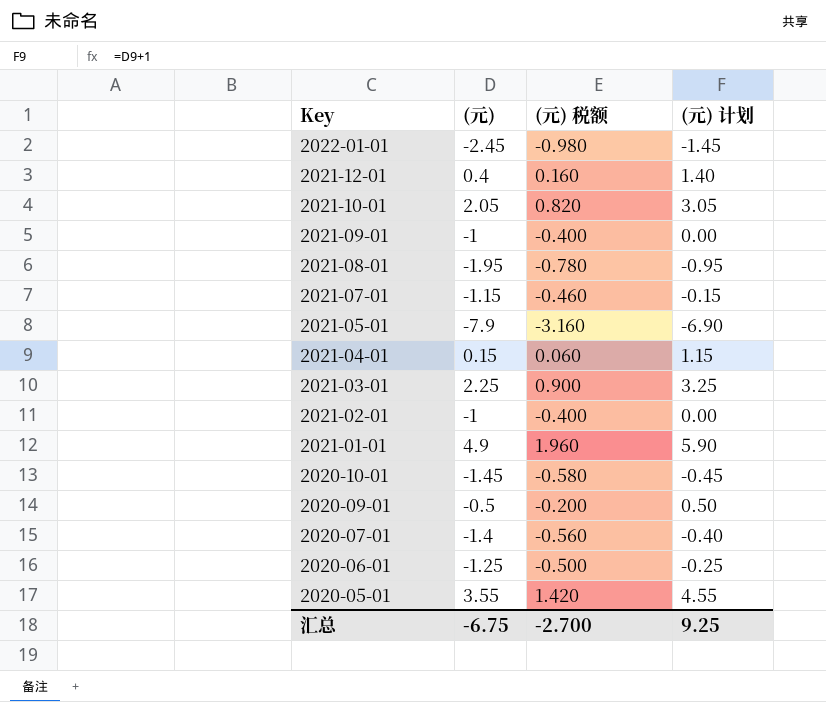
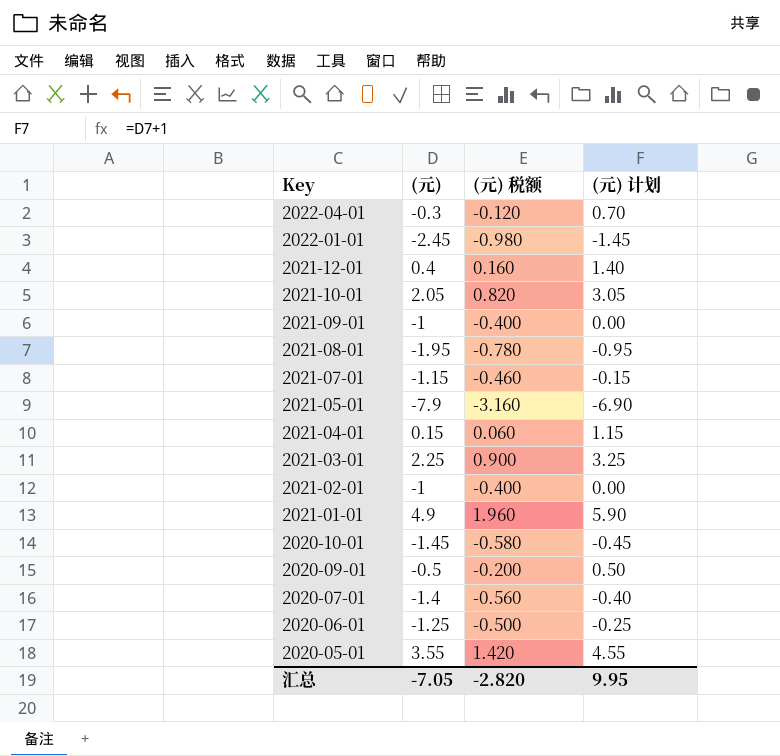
row 2022-04-01: none -> -0.3 | -0.120 | 0.70
汇总 | (元): -6.75 -> -7.05
汇总 | (元) 税额: -2.700 -> -2.820
汇总 | (元) 计划: 9.25 -> 9.95

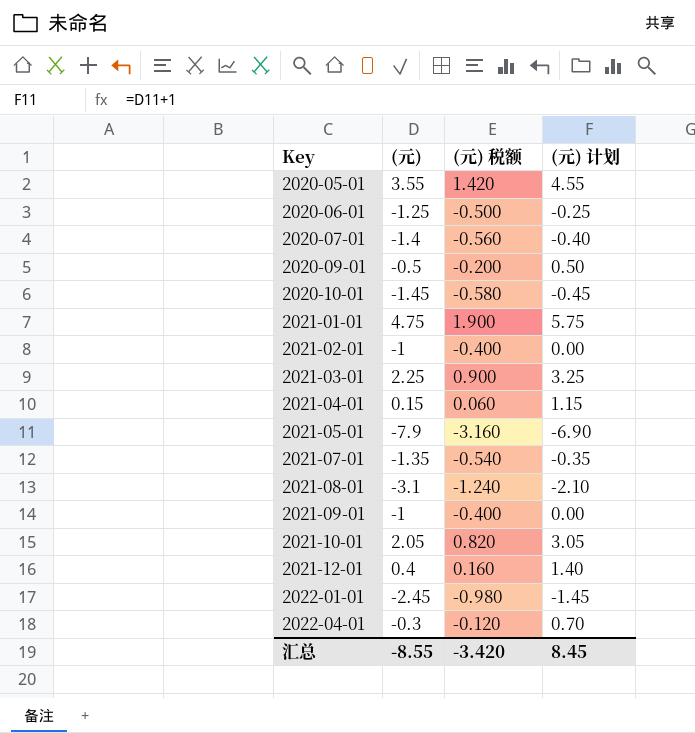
row order: Key descending -> Key ascending
2021-01-01 | (元): 4.9 -> 4.75
2021-01-01 | (元) 税额: 1.960 -> 1.900
2021-01-01 | (元) 计划: 5.90 -> 5.75
2021-07-01 | (元): -1.15 -> -1.35
2021-07-01 | (元) 税额: -0.460 -> -0.540
2021-07-01 | (元) 计划: -0.15 -> -0.35
2021-08-01 | (元): -1.95 -> -3.1
2021-08-01 | (元) 税额: -0.780 -> -1.240
2021-08-01 | (元) 计划: -0.95 -> -2.10
汇总 | (元): -7.05 -> -8.55
汇总 | (元) 税额: -2.820 -> -3.420
汇总 | (元) 计划: 9.95 -> 8.45

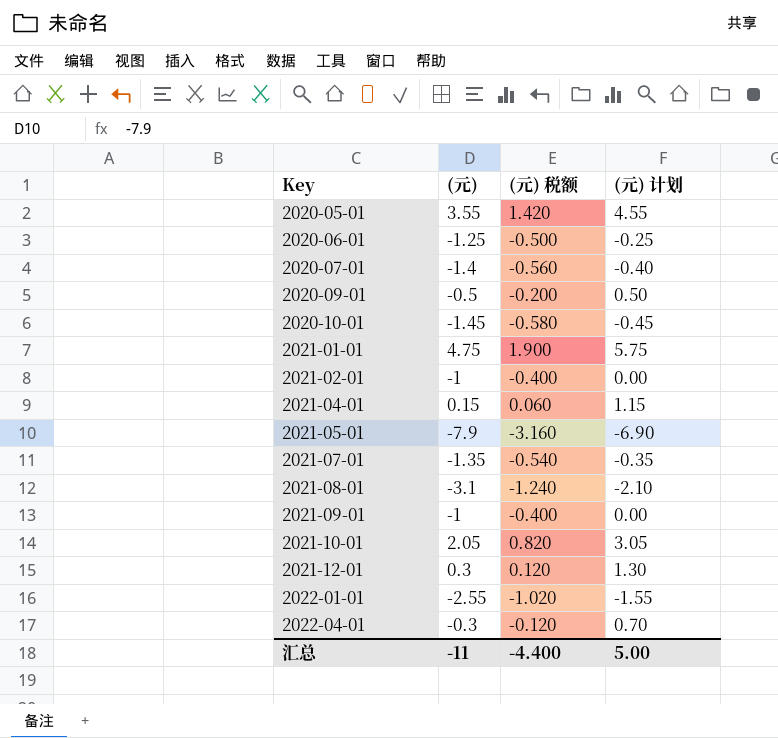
row 2021-03-01: 2.25 | 0.900 | 3.25 -> none
2021-12-01 | (元): 0.4 -> 0.3
2021-12-01 | (元) 税额: 0.160 -> 0.120
2021-12-01 | (元) 计划: 1.40 -> 1.30
2022-01-01 | (元): -2.45 -> -2.55
2022-01-01 | (元) 税额: -0.980 -> -1.020
2022-01-01 | (元) 计划: -1.45 -> -1.55
汇总 | (元): -8.55 -> -11
汇总 | (元) 税额: -3.420 -> -4.400
汇总 | (元) 计划: 8.45 -> 5.00

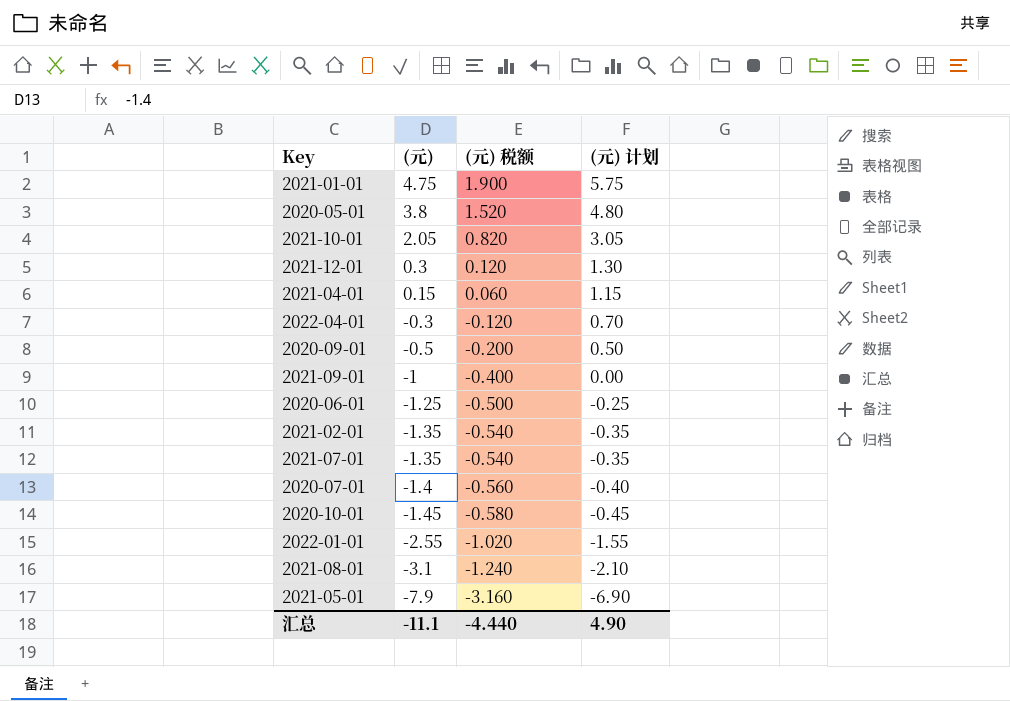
row order: Key ascending -> (元) descending
2020-05-01 | (元): 3.55 -> 3.8
2020-05-01 | (元) 税额: 1.420 -> 1.520
2020-05-01 | (元) 计划: 4.55 -> 4.80
2021-02-01 | (元): -1 -> -1.35
2021-02-01 | (元) 税额: -0.400 -> -0.540
2021-02-01 | (元) 计划: 0.00 -> -0.35
汇总 | (元): -11 -> -11.1
汇总 | (元) 税额: -4.400 -> -4.440
汇总 | (元) 计划: 5.00 -> 4.90

